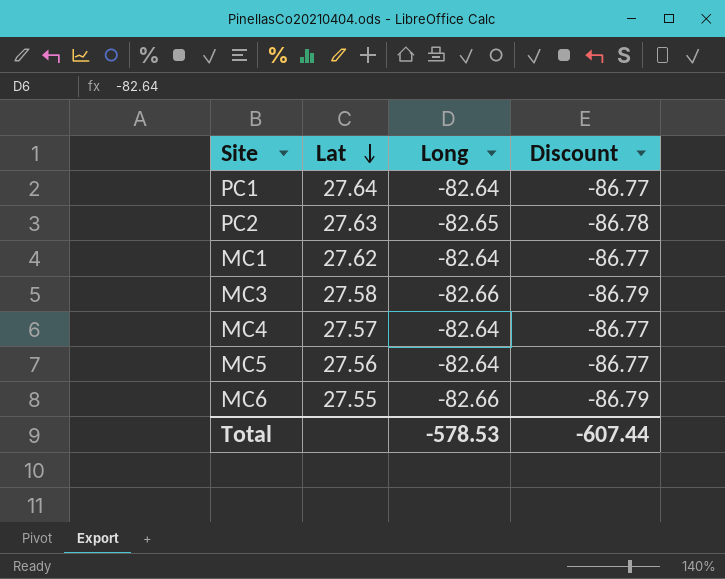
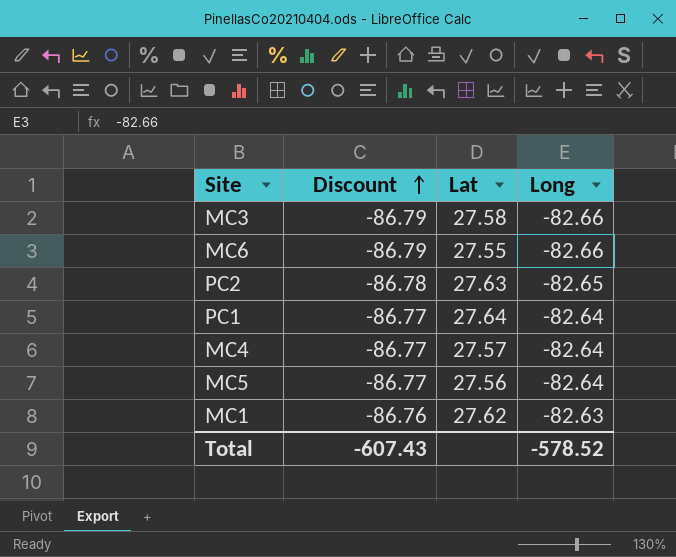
row order: Lat descending -> Discount ascending
column Discount | position: 4 -> 2
MC1 | Discount: -86.77 -> -86.76
MC1 | Long: -82.64 -> -82.63
Total | Discount: -607.44 -> -607.43
Total | Long: -578.53 -> -578.52

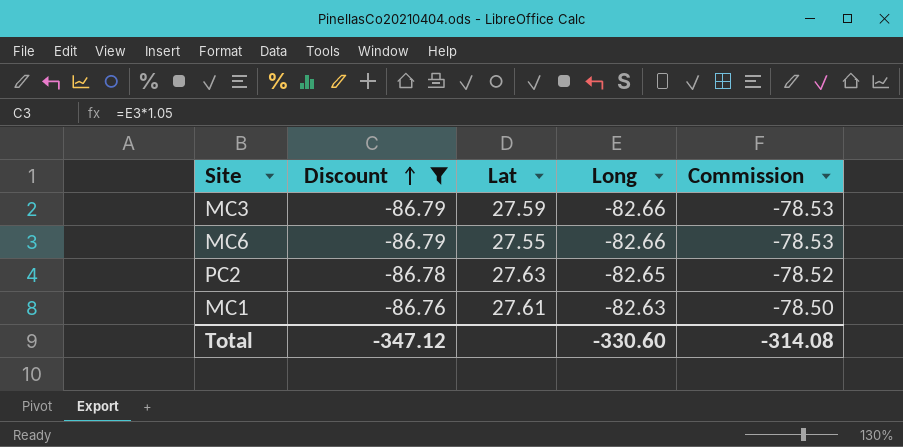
filter: none -> Discount != -86.77
column Commission | formula: none -> [Long] * 0.95
MC3 | Lat: 27.58 -> 27.59
MC1 | Lat: 27.62 -> 27.61
Total | Discount: -607.43 -> -347.12
Total | Long: -578.52 -> -330.60

